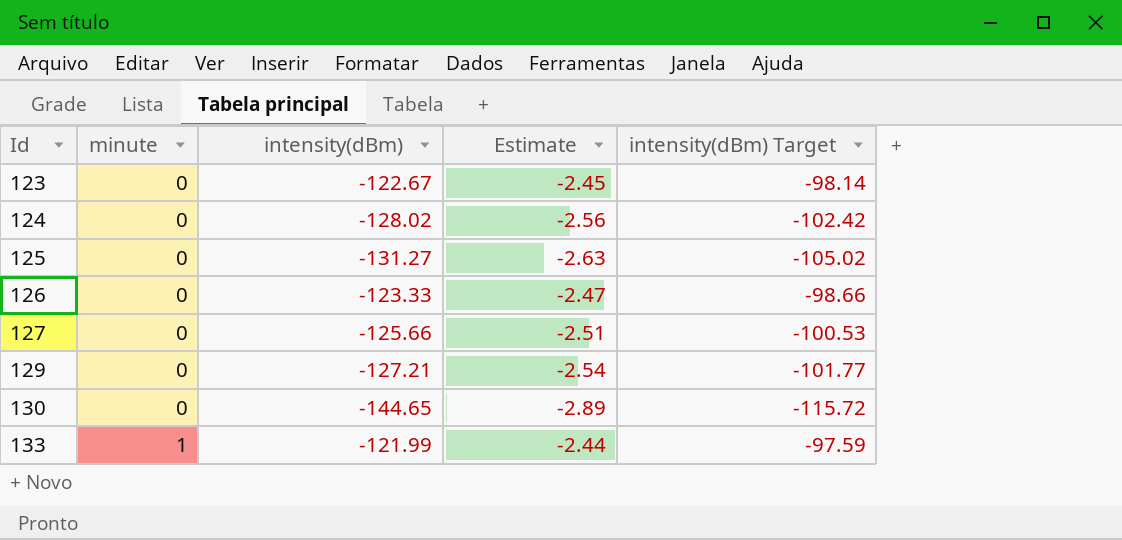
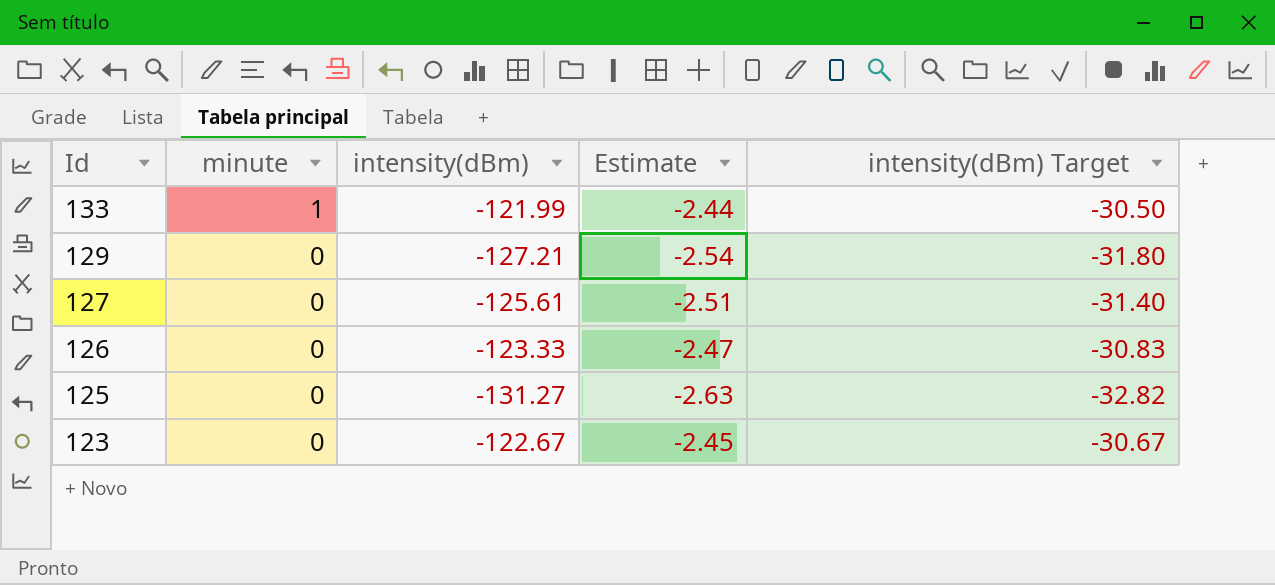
row order: Id ascending -> Id descending
column intensity(dBm) Target | formula: [intensity(dBm)] * 0.8 -> [intensity(dBm)] * 0.25
row 124: 0 | -128.02 | -2.56 | -102.42 -> none
row 130: 0 | -144.65 | -2.89 | -115.72 -> none
127 | intensity(dBm): -125.66 -> -125.61

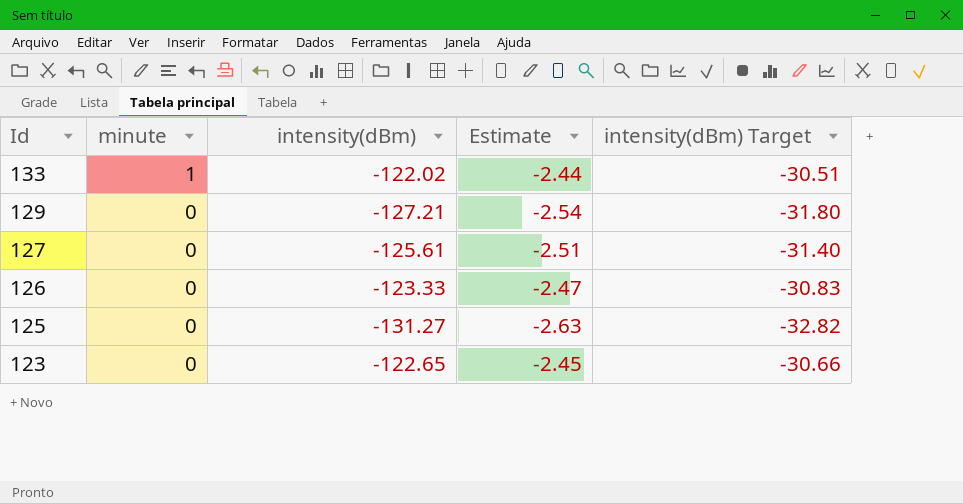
133 | intensity(dBm): -121.99 -> -122.02
133 | intensity(dBm) Target: -30.50 -> -30.51
123 | intensity(dBm): -122.67 -> -122.65
123 | intensity(dBm) Target: -30.67 -> -30.66

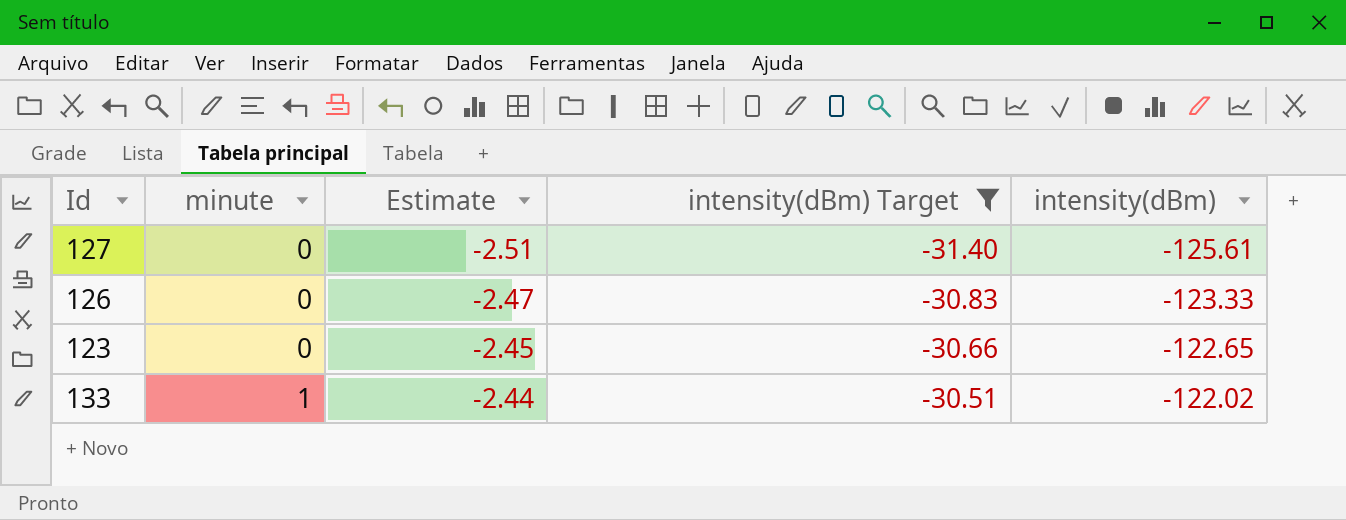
filter: none -> intensity(dBm) Target >= -31.40
row order: Id descending -> minute ascending
column intensity(dBm) | position: 3 -> 5

